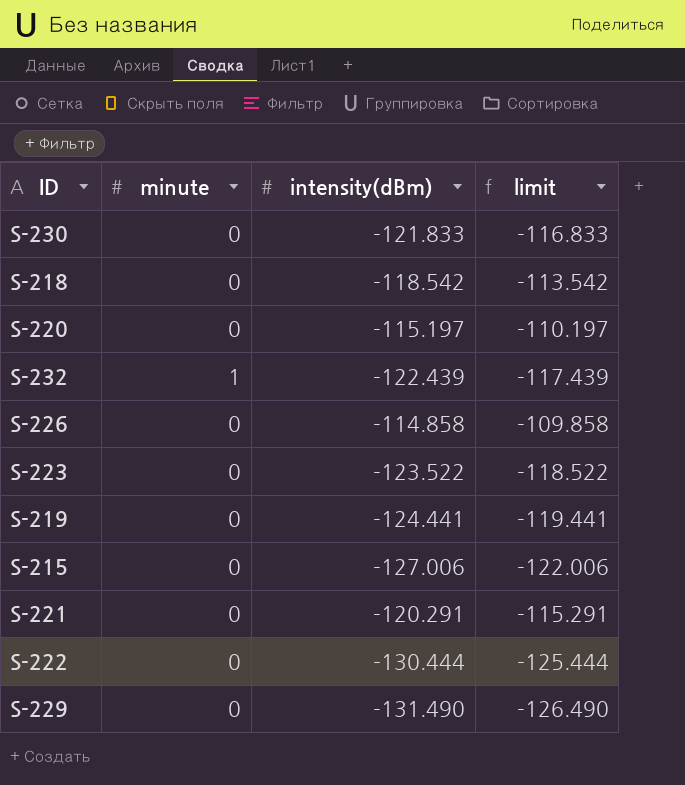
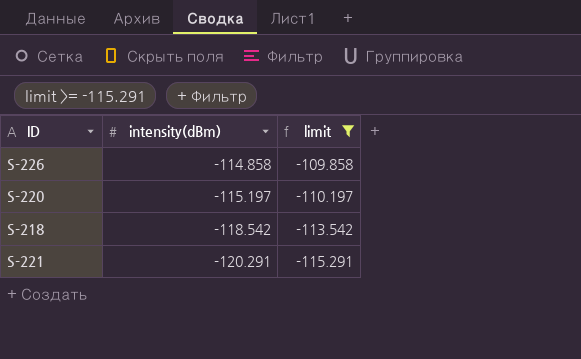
filter: none -> limit >= -115.291
row order: none -> intensity(dBm) descending
column minute | position: 2 -> none

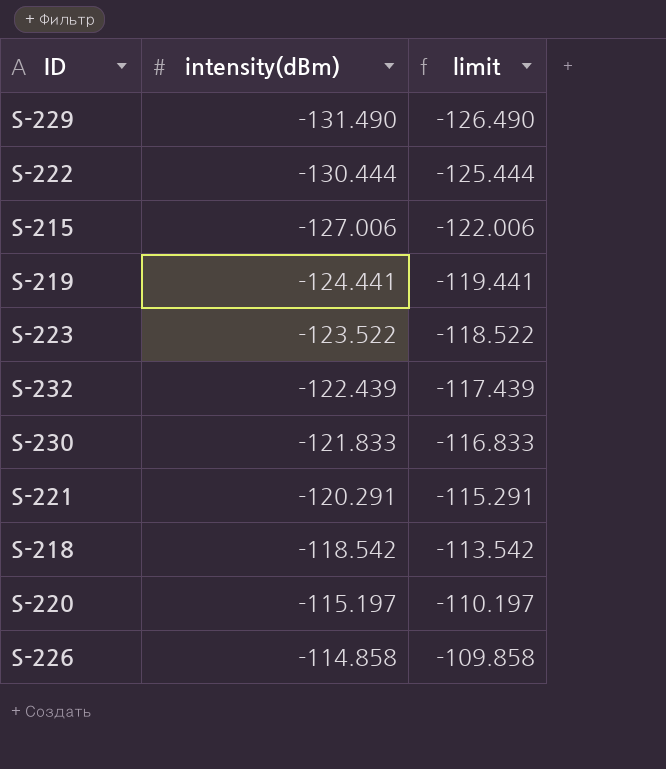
filter: limit >= -115.291 -> none
row order: intensity(dBm) descending -> intensity(dBm) ascending

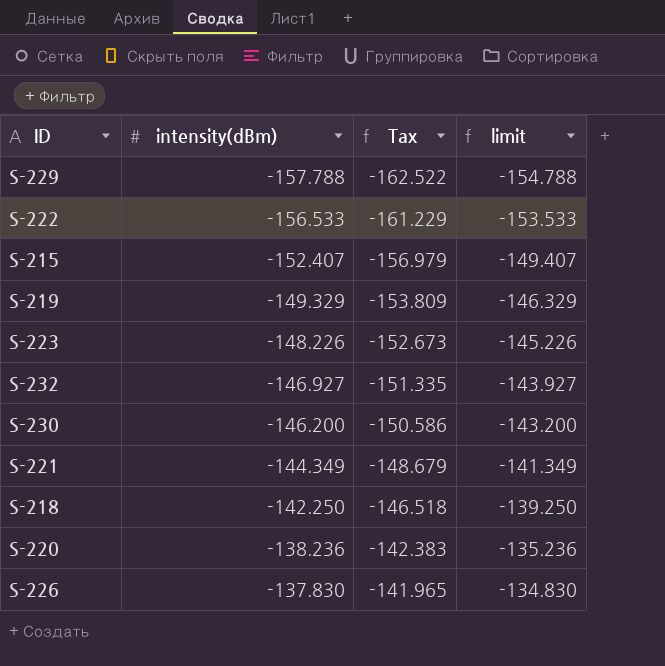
column Tax | formula: none -> [intensity(dBm)] * 1.03
column limit | formula: [intensity(dBm)] + 5 -> [intensity(dBm)] + 3
S-229 | intensity(dBm): -131.490 -> -157.788
S-222 | intensity(dBm): -130.444 -> -156.533
S-215 | intensity(dBm): -127.006 -> -152.407
S-219 | intensity(dBm): -124.441 -> -149.329
S-223 | intensity(dBm): -123.522 -> -148.226
S-232 | intensity(dBm): -122.439 -> -146.927
S-230 | intensity(dBm): -121.833 -> -146.200
S-221 | intensity(dBm): -120.291 -> -144.349
S-218 | intensity(dBm): -118.542 -> -142.250
S-220 | intensity(dBm): -115.197 -> -138.236
S-226 | intensity(dBm): -114.858 -> -137.830

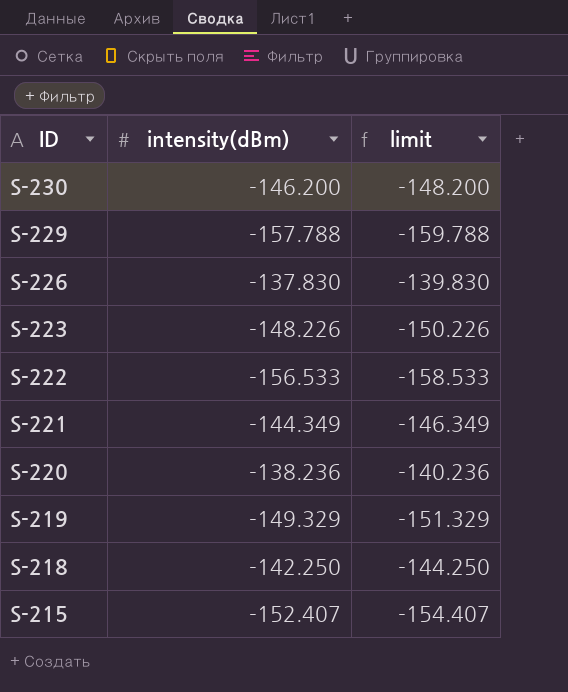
row order: intensity(dBm) ascending -> ID descending
column Tax | formula: [intensity(dBm)] * 1.03 -> none
column limit | formula: [intensity(dBm)] + 3 -> [intensity(dBm)] - 2
row S-232: -146.927 | -151.335 | -143.927 -> none

